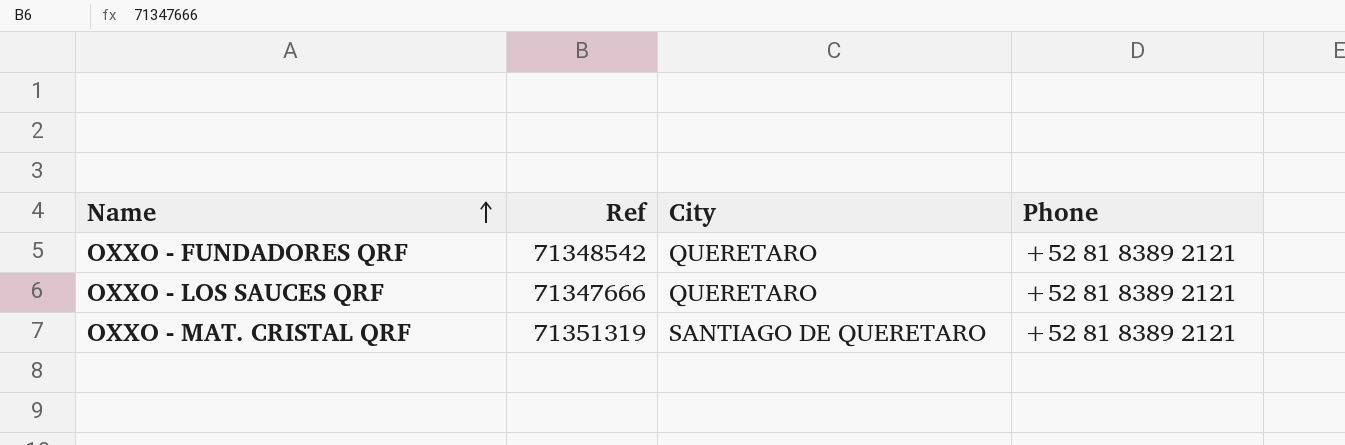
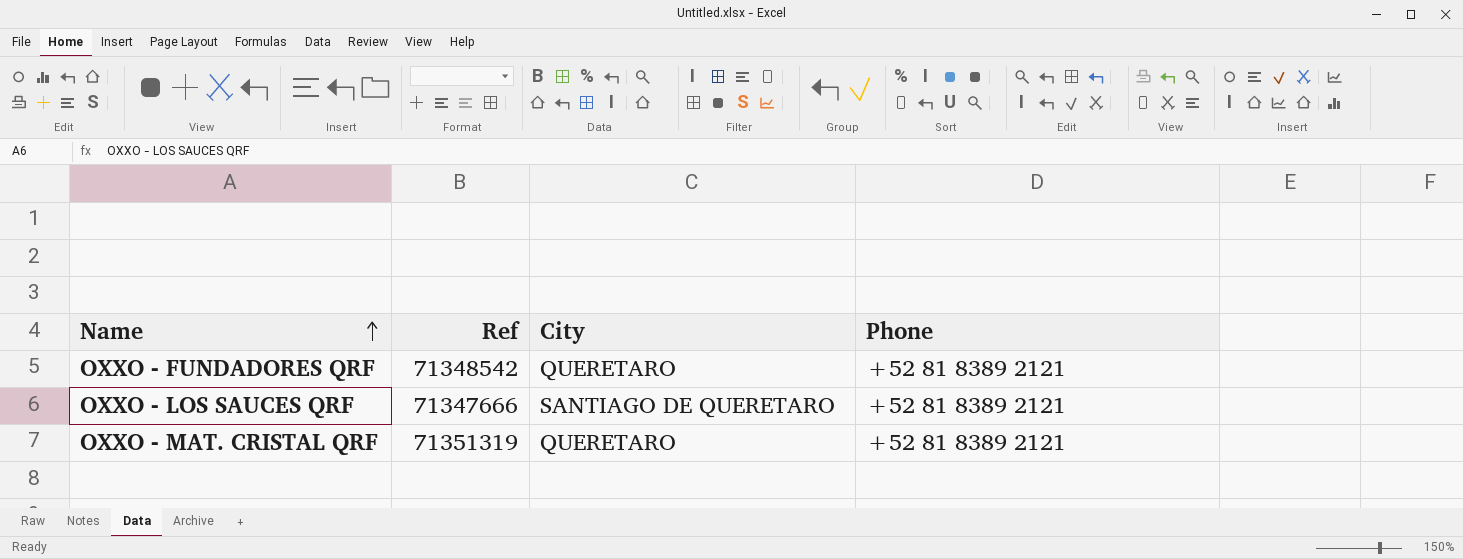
OXXO - LOS SAUCES QRF | City: QUERETARO -> SANTIAGO DE QUERETARO
OXXO - MAT. CRISTAL QRF | City: SANTIAGO DE QUERETARO -> QUERETARO

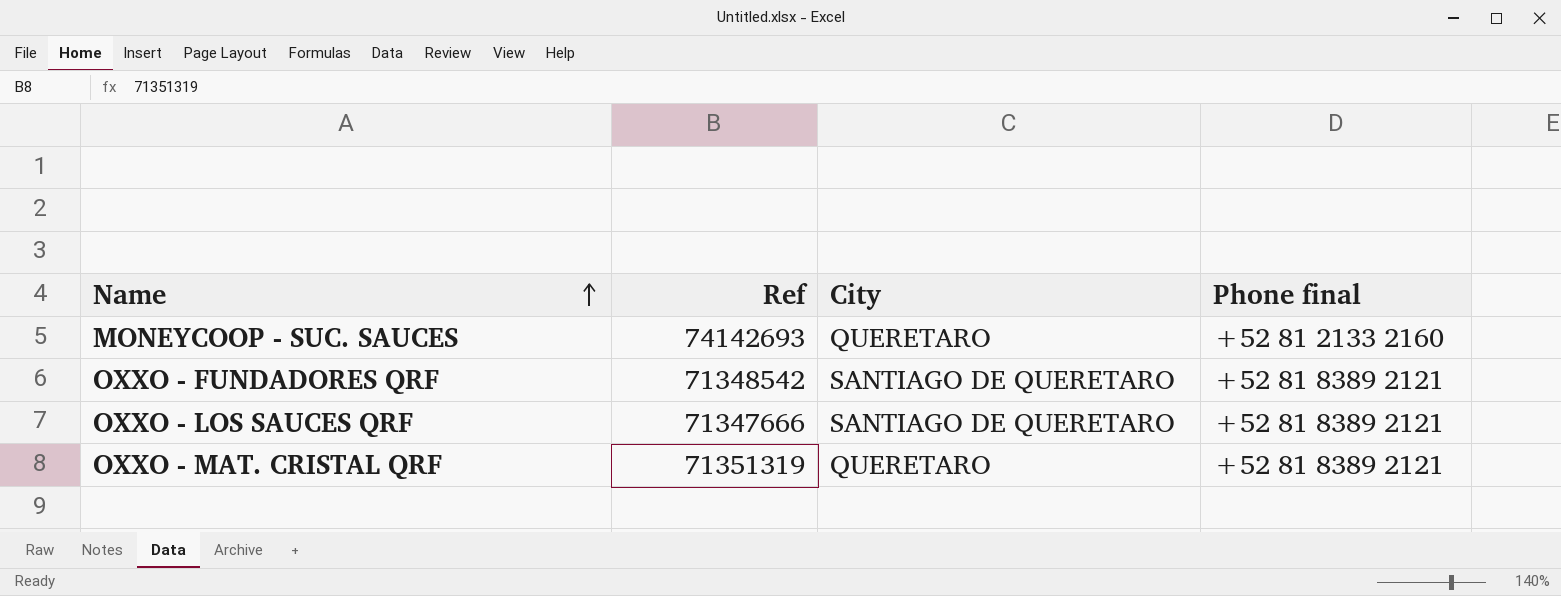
column name: Phone -> Phone final
row MONEYCOOP - SUC. SAUCES: none -> 74142693 | QUERETARO | +52 81 2133 2160
OXXO - FUNDADORES QRF | City: QUERETARO -> SANTIAGO DE QUERETARO

